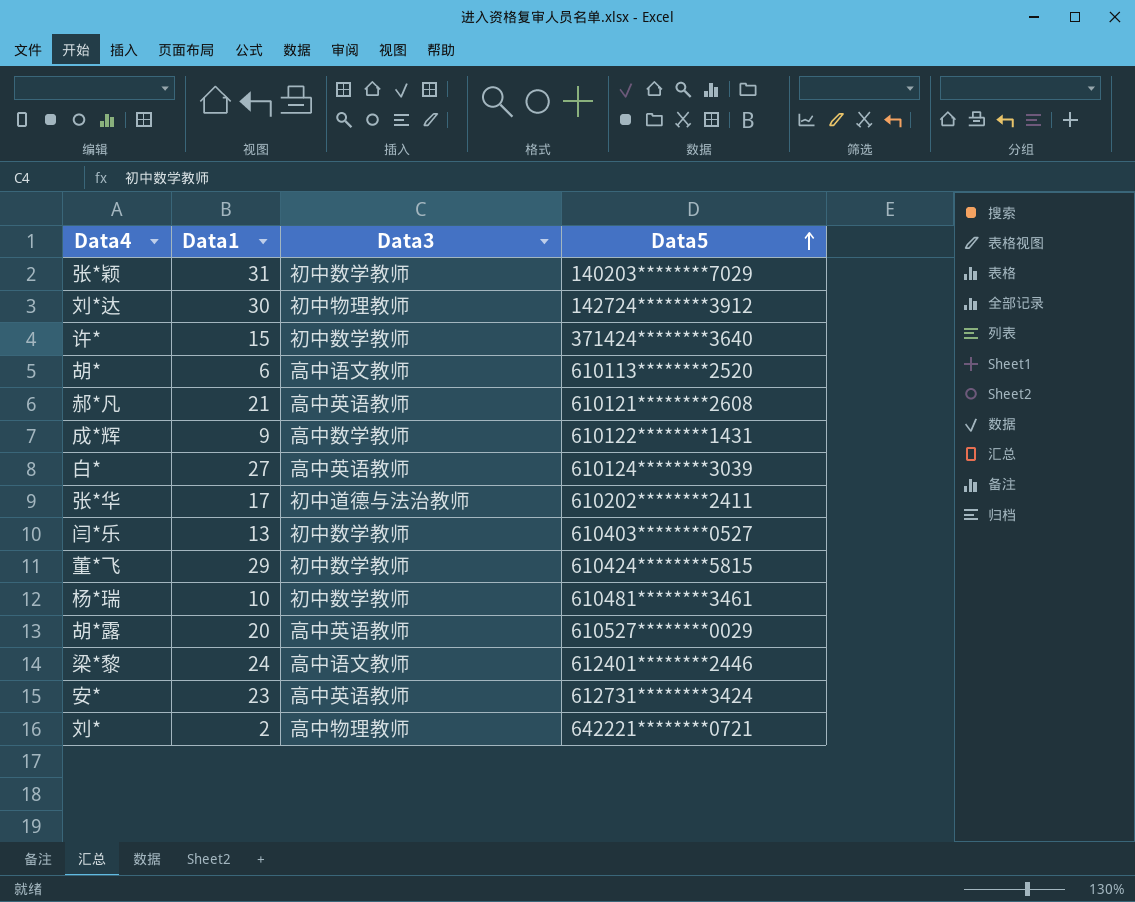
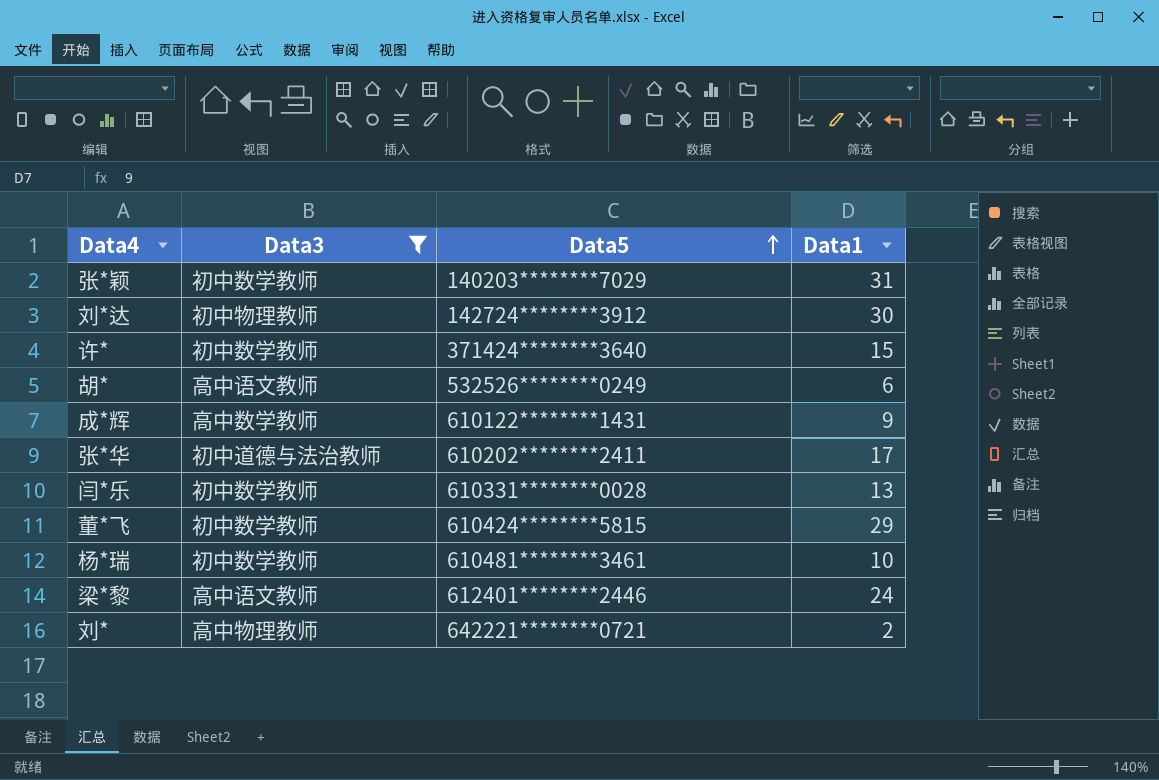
filter: none -> Data3 != 高中英语教师
column Data1 | position: 2 -> 4
胡* | Data5: 610113********2520 -> 532526********0249
闫*乐 | Data5: 610403********0527 -> 610331********0028

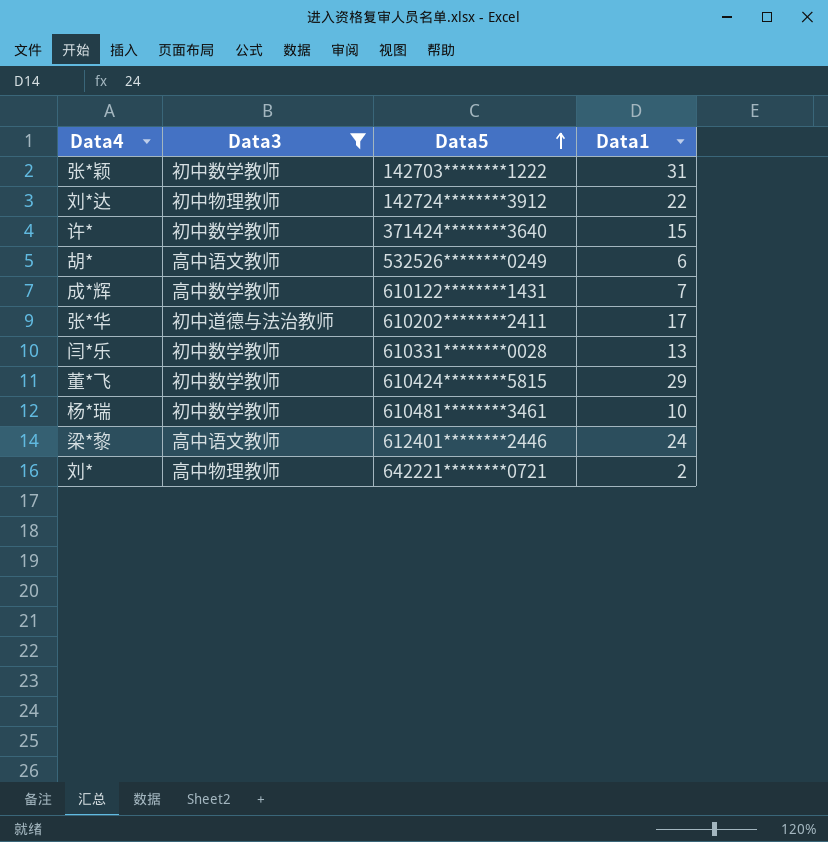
张*颖 | Data5: 140203********7029 -> 142703********1222
刘*达 | Data1: 30 -> 22
成*辉 | Data1: 9 -> 7

